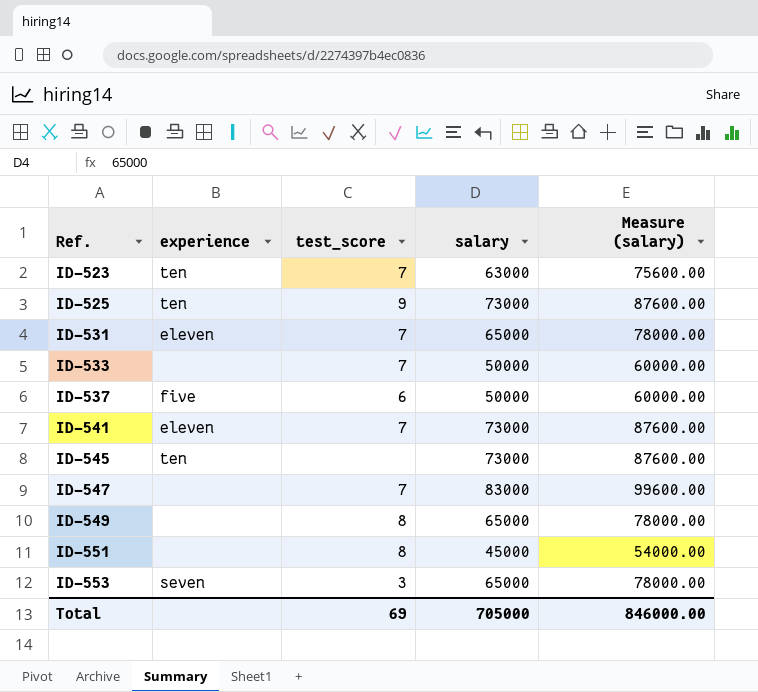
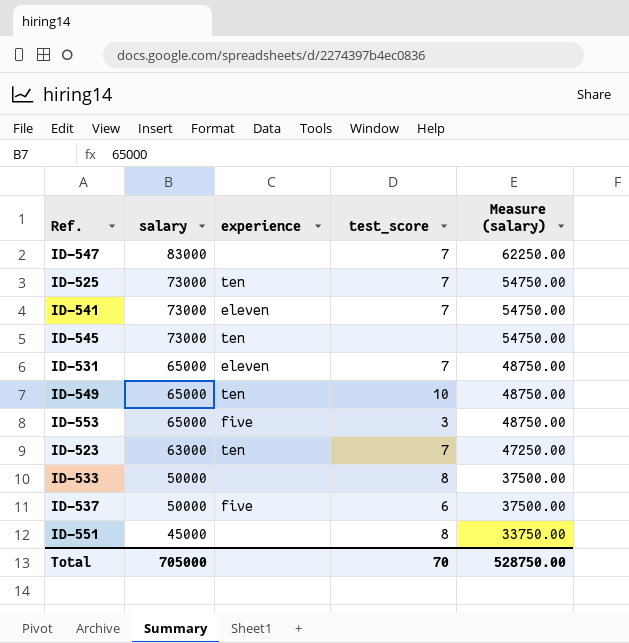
row order: Ref. ascending -> salary descending
column salary | position: 4 -> 2
column Measure (salary) | formula: [salary] * 1.2 -> [salary] * 0.75
ID-525 | test_score: 9 -> 7
ID-549 | experience: none -> ten
ID-549 | test_score: 8 -> 10
ID-553 | experience: seven -> five
ID-533 | test_score: 7 -> 8
Total | test_score: 69 -> 70
Total | Measure (salary): 846000.00 -> 528750.00

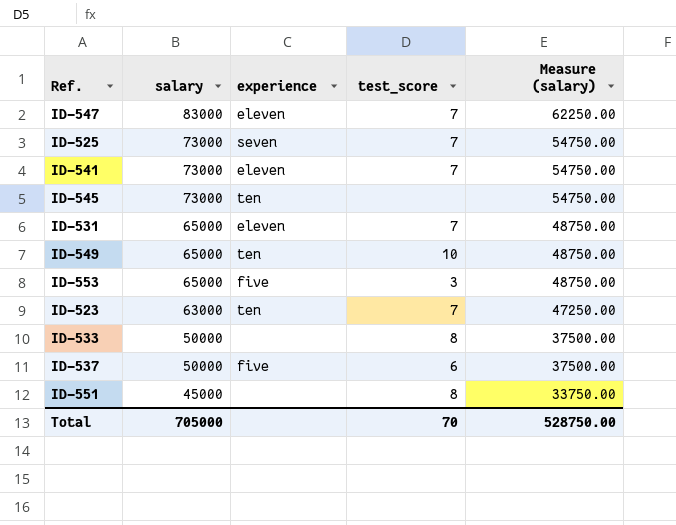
ID-547 | experience: none -> eleven
ID-525 | experience: ten -> seven

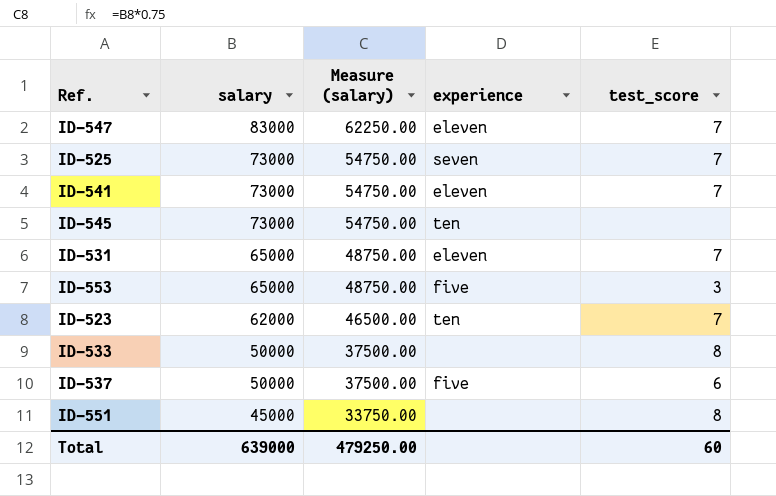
column Measure (salary) | position: 5 -> 3
row ID-549: 65000 | ten | 10 | 48750.00 -> none
ID-523 | salary: 63000 -> 62000
ID-523 | Measure (salary): 47250.00 -> 46500.00
Total | salary: 705000 -> 639000
Total | Measure (salary): 528750.00 -> 479250.00
Total | test_score: 70 -> 60

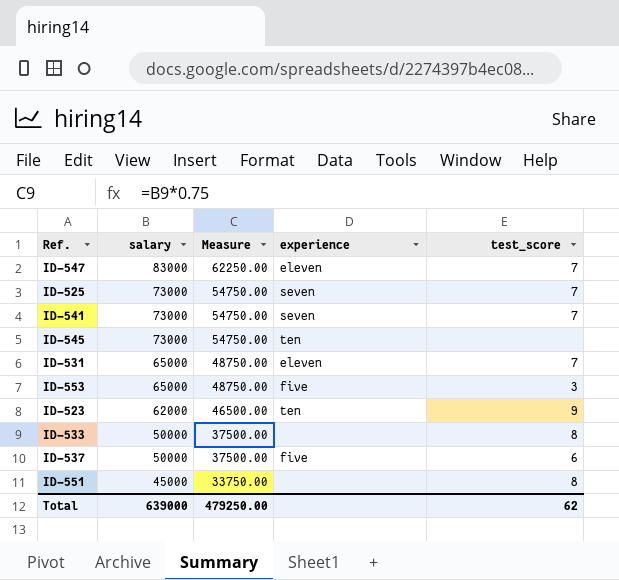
column name: Measure (salary) -> Measure
ID-541 | experience: eleven -> seven
ID-523 | test_score: 7 -> 9
Total | test_score: 60 -> 62

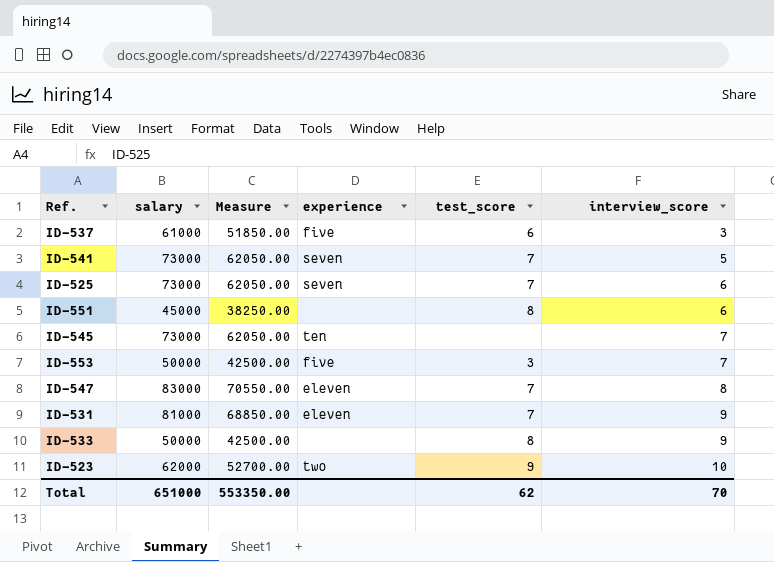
row order: salary descending -> interview_score ascending
column Measure | formula: [salary] * 0.75 -> [salary] * 0.85
column interview_score | position: none -> 6
ID-537 | salary: 50000 -> 61000
ID-553 | salary: 65000 -> 50000
ID-531 | salary: 65000 -> 81000
ID-523 | experience: ten -> two
Total | salary: 639000 -> 651000
Total | Measure: 479250.00 -> 553350.00

